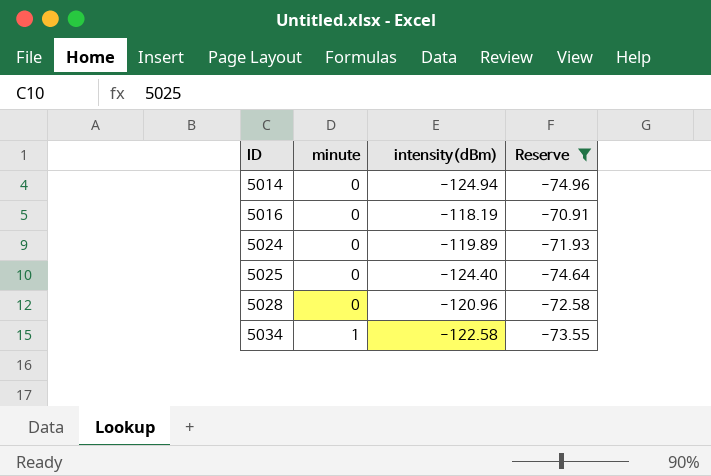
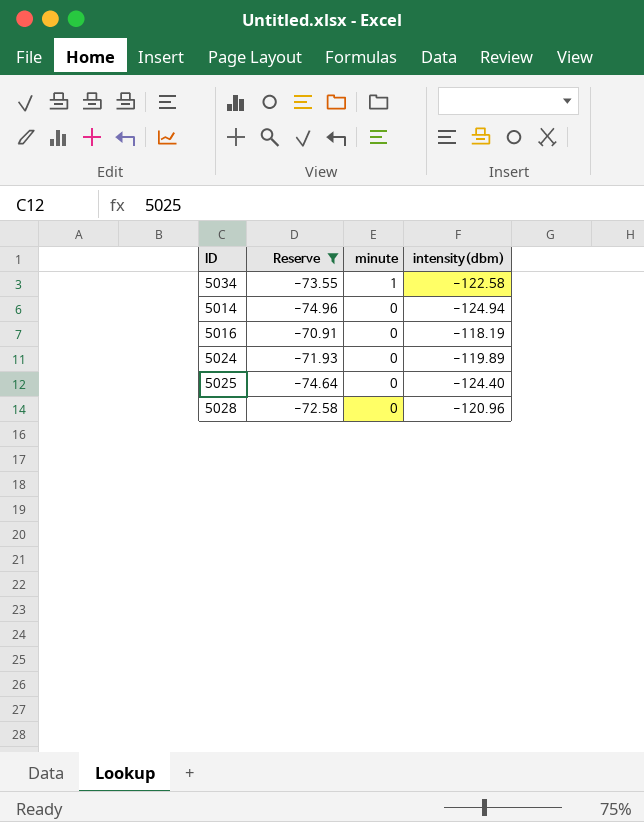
row order: ID ascending -> minute descending
column Reserve | position: 4 -> 2
column name: intensity(dBm) -> intensity(dbm)

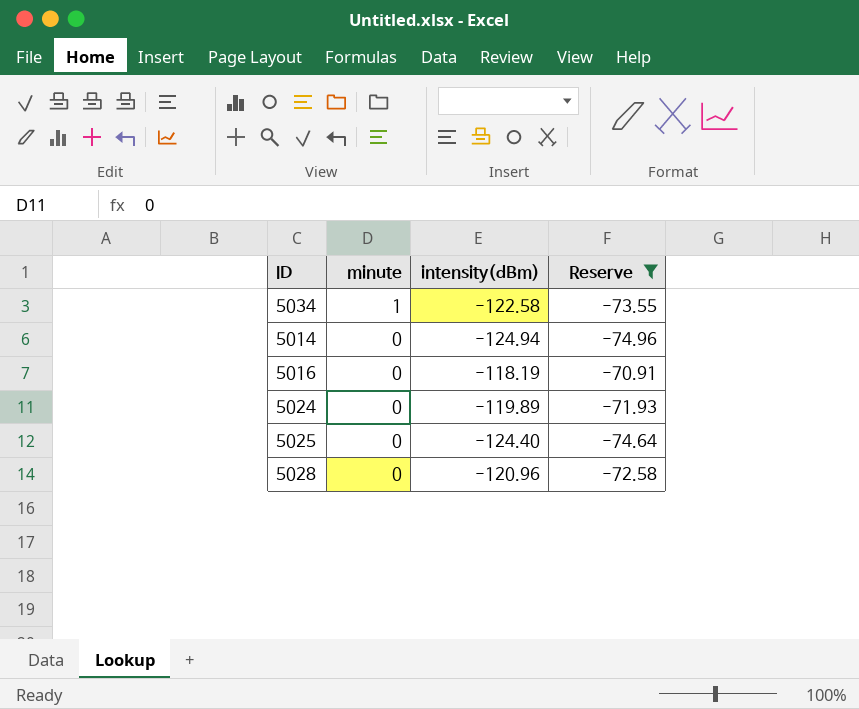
column name: intensity(dbm) -> intensity(dBm)
column Reserve | position: 2 -> 4

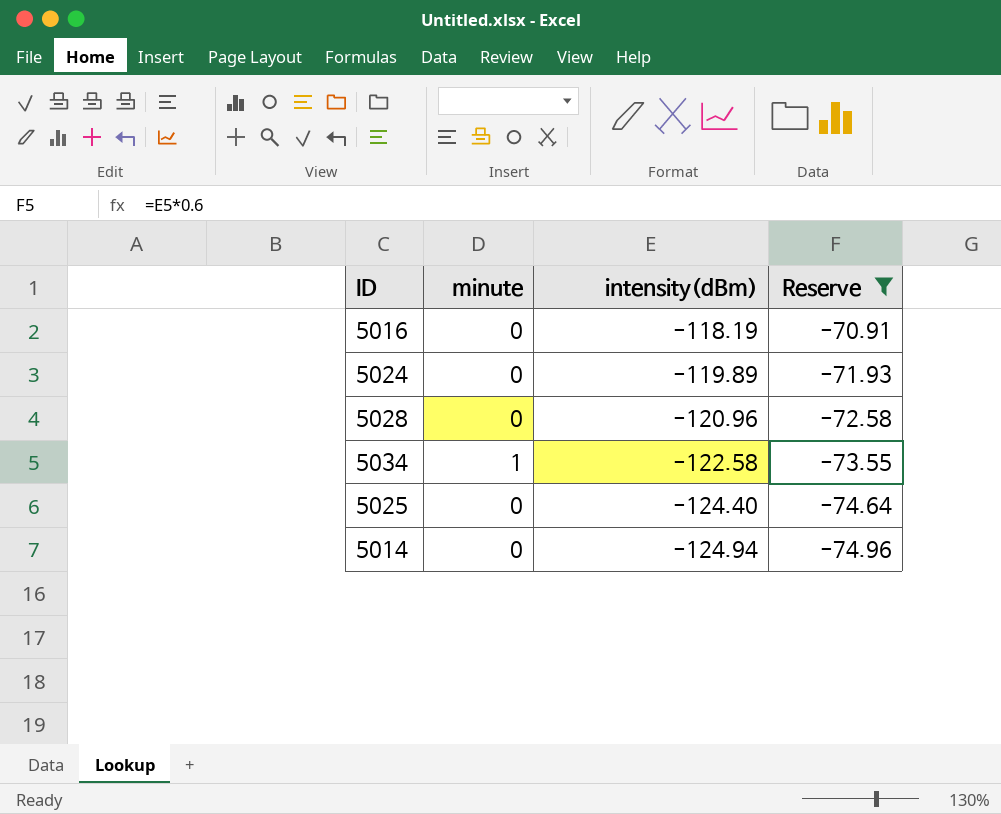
row order: minute descending -> intensity(dBm) descending

